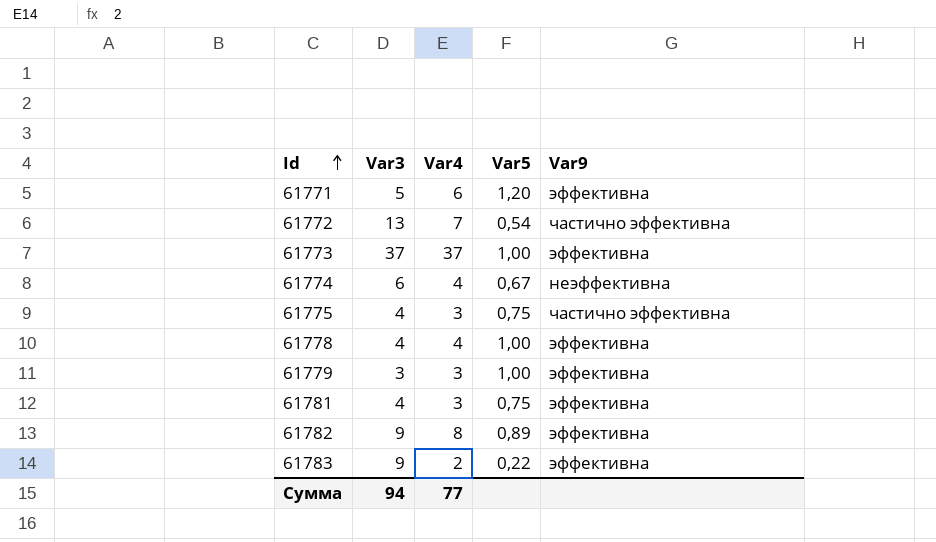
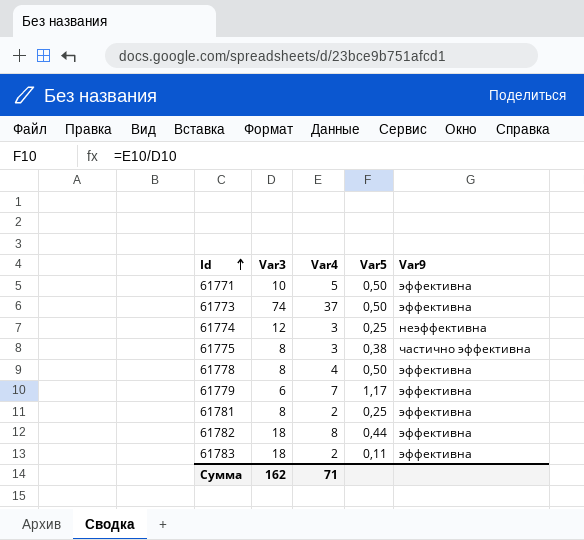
row 61772: 13 | 7 | 0,54 | частично эффективна -> none
61771 | Var3: 5 -> 10
61771 | Var4: 6 -> 5
61771 | Var5: 1,20 -> 0,50
61773 | Var3: 37 -> 74
61773 | Var5: 1,00 -> 0,50
61774 | Var3: 6 -> 12
61774 | Var4: 4 -> 3
61774 | Var5: 0,67 -> 0,25
61775 | Var3: 4 -> 8
61775 | Var5: 0,75 -> 0,38
61778 | Var3: 4 -> 8
61778 | Var5: 1,00 -> 0,50
61779 | Var3: 3 -> 6
61779 | Var4: 3 -> 7
61779 | Var5: 1,00 -> 1,17
61781 | Var3: 4 -> 8
61781 | Var4: 3 -> 2
61781 | Var5: 0,75 -> 0,25
61782 | Var3: 9 -> 18
61782 | Var5: 0,89 -> 0,44
61783 | Var3: 9 -> 18
61783 | Var5: 0,22 -> 0,11
Сумма | Var3: 94 -> 162
Сумма | Var4: 77 -> 71

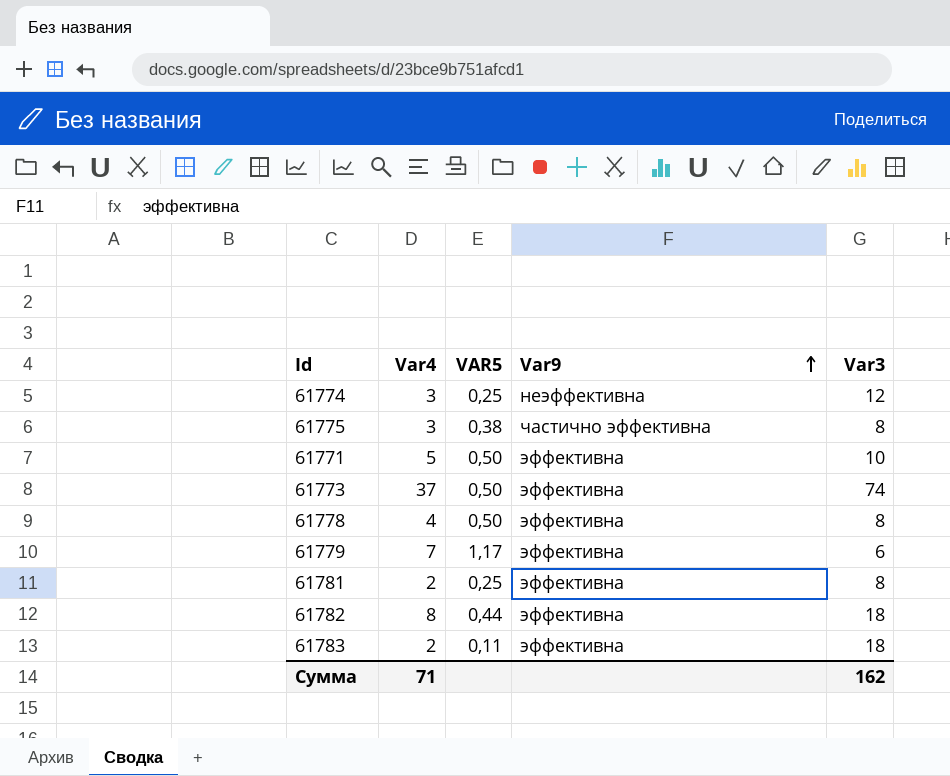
row order: Id ascending -> Var9 ascending
column name: Var5 -> VAR5
column Var3 | position: 2 -> 5

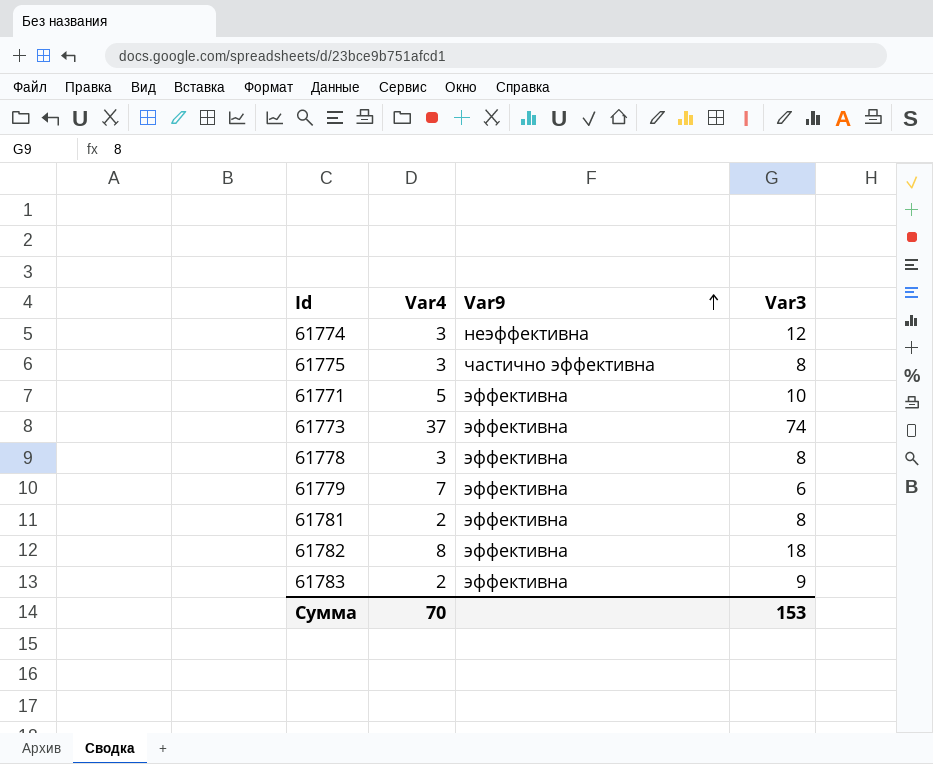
column VAR5 | formula: [Var4] / [Var3] -> none
61778 | Var4: 4 -> 3
61783 | Var3: 18 -> 9
Сумма | Var4: 71 -> 70
Сумма | Var3: 162 -> 153

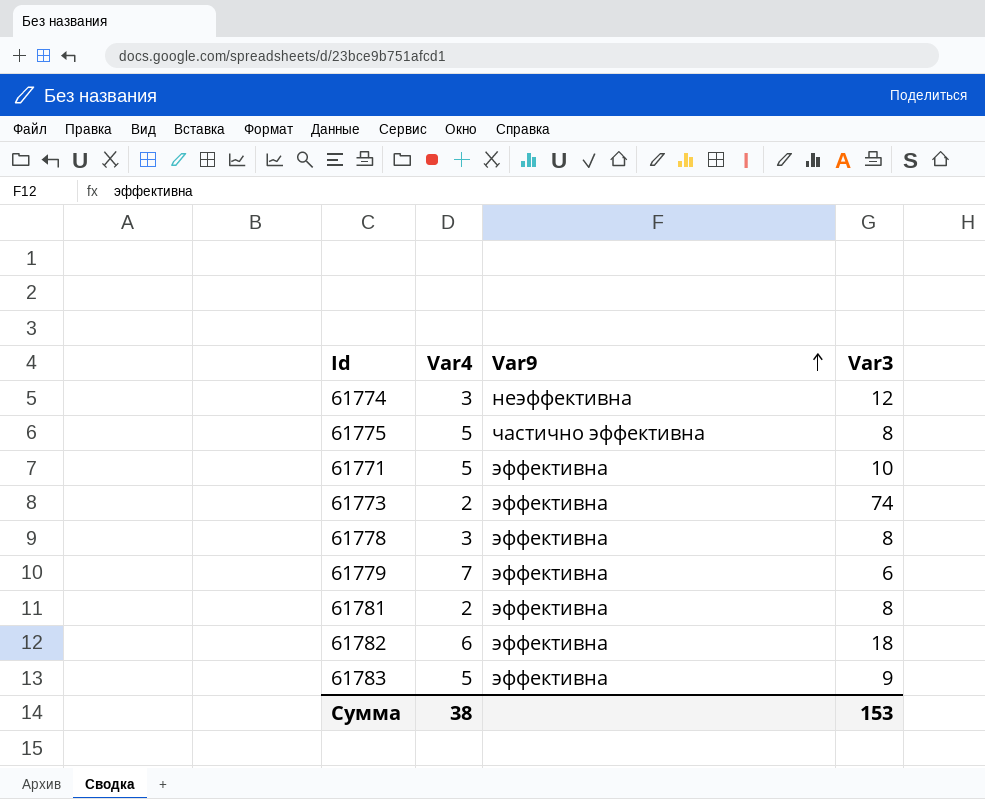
61775 | Var4: 3 -> 5
61773 | Var4: 37 -> 2
61782 | Var4: 8 -> 6
61783 | Var4: 2 -> 5
Сумма | Var4: 70 -> 38

